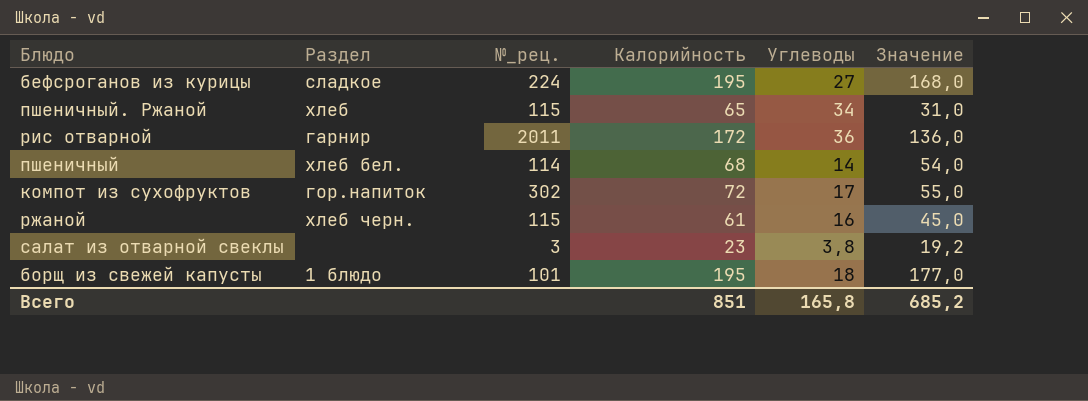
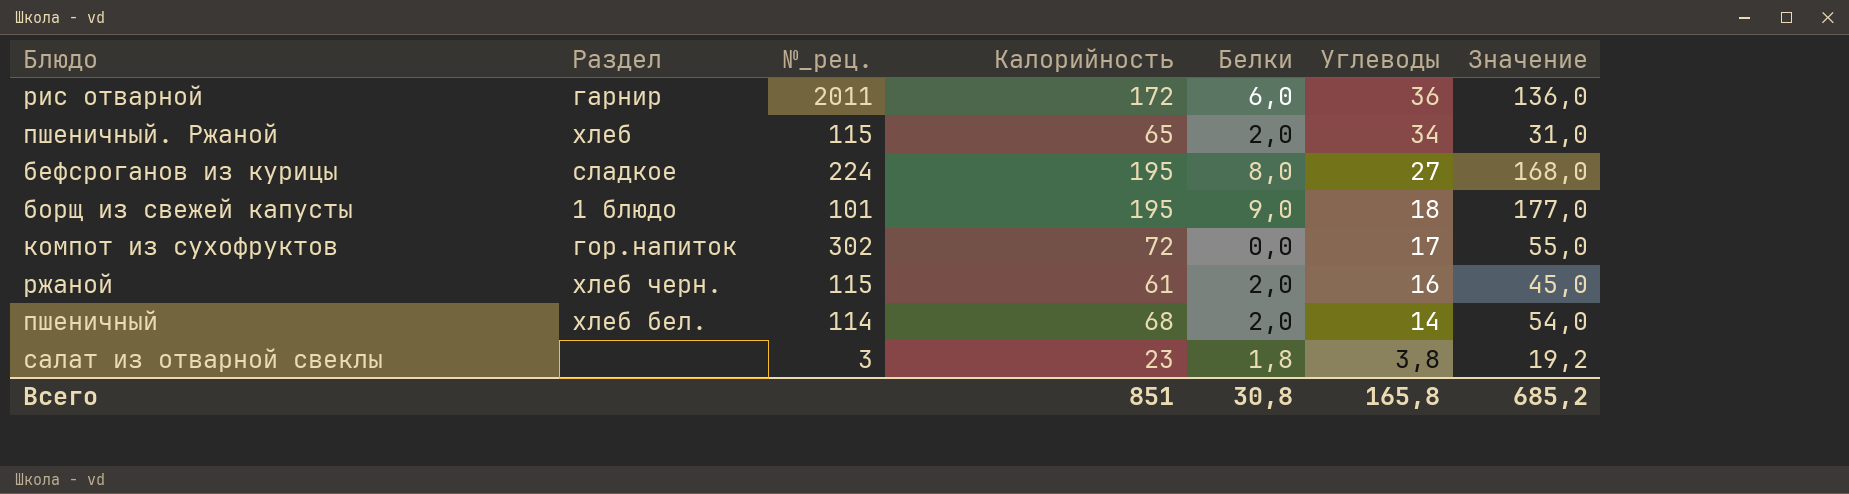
row order: none -> Углеводы descending
column Белки | position: none -> 5

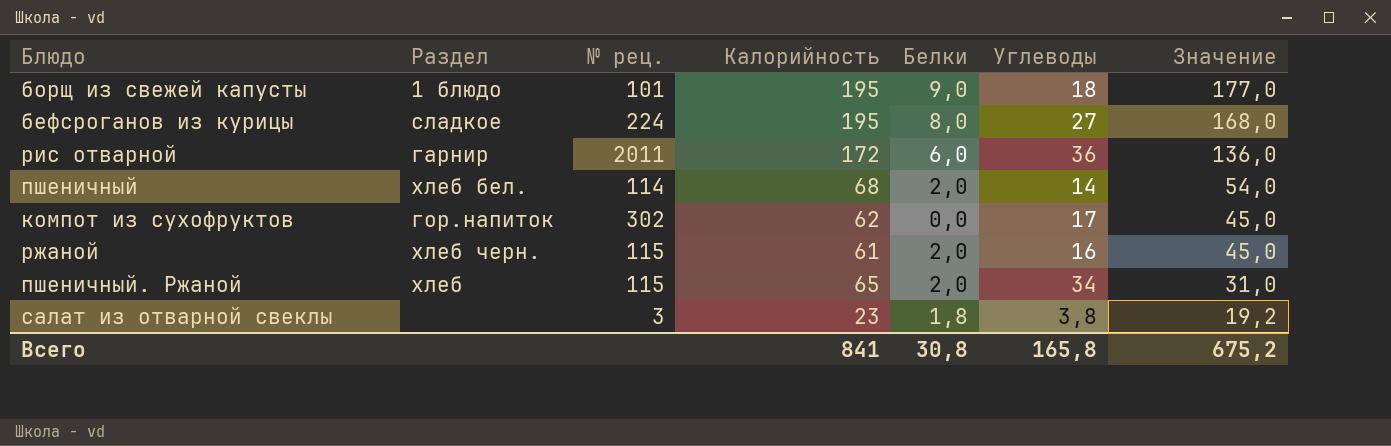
row order: Углеводы descending -> Значение descending
column name: №_рец. -> № рец.
компот из сухофруктов | Калорийность: 72 -> 62
компот из сухофруктов | Значение: 55,0 -> 45,0
Всего | Калорийность: 851 -> 841
Всего | Значение: 685,2 -> 675,2

